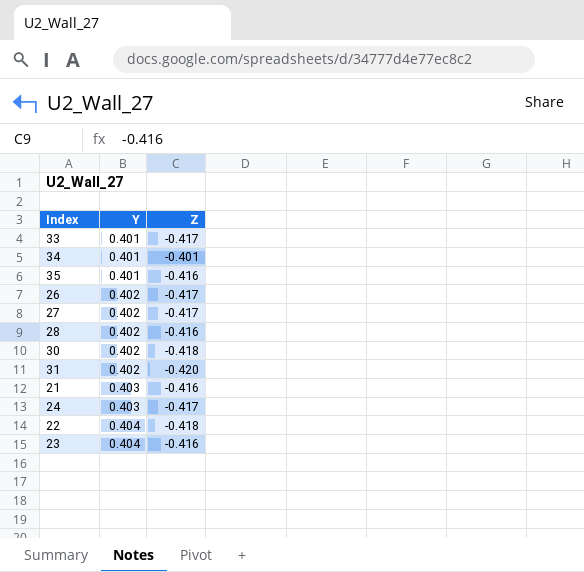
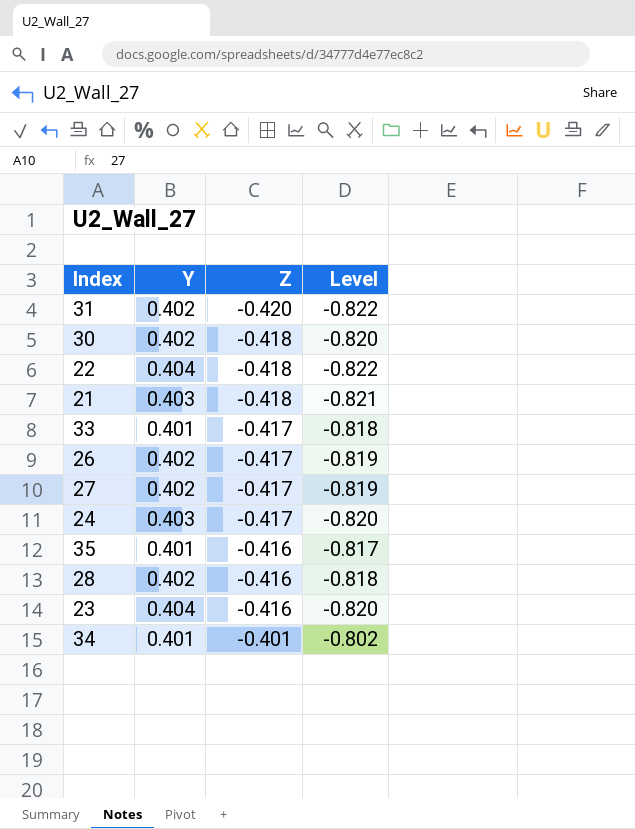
row order: Y ascending -> Z ascending
column Level | formula: none -> [Z] - [Y]
21 | Z: -0.416 -> -0.418

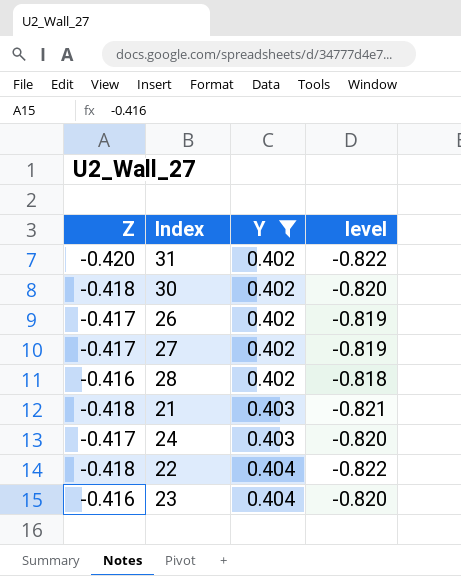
filter: none -> Y != 0.401
row order: Z ascending -> Y ascending
column Z | position: 3 -> 1
column name: Level -> level

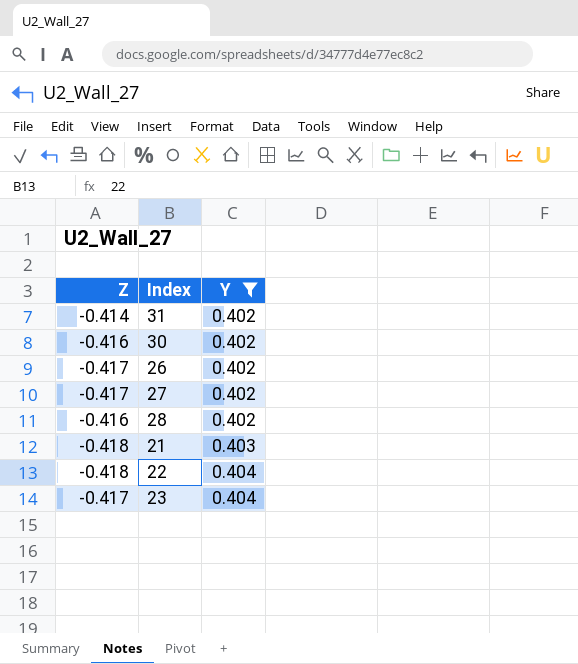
column level | formula: [Z] - [Y] -> none
row 24: -0.417 | 0.403 | -0.820 -> none
31 | Z: -0.420 -> -0.414
30 | Z: -0.418 -> -0.416
23 | Z: -0.416 -> -0.417

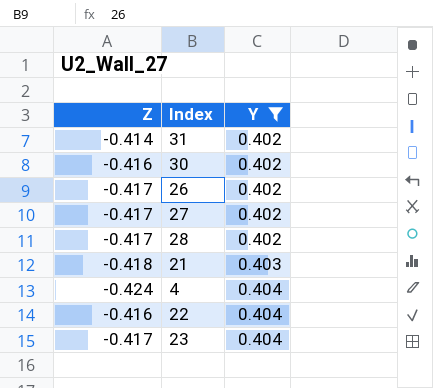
28 | Z: -0.416 -> -0.417
row 4: none -> -0.424 | 0.404
22 | Z: -0.418 -> -0.416

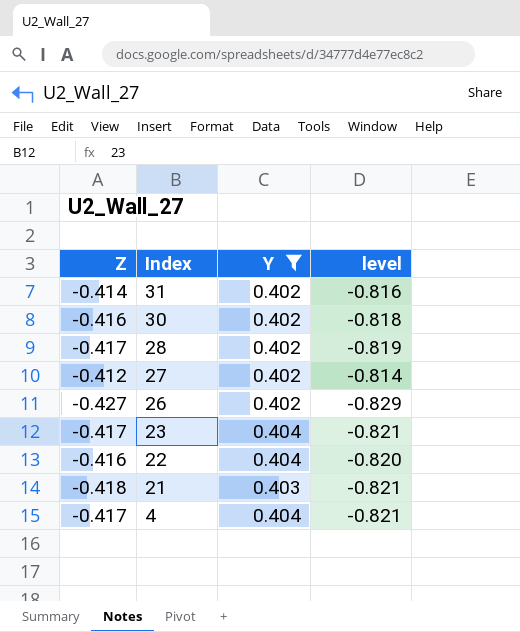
row order: Y ascending -> Index descending
column level | formula: none -> [Z] - [Y]
27 | Z: -0.417 -> -0.412
26 | Z: -0.417 -> -0.427
4 | Z: -0.424 -> -0.417

